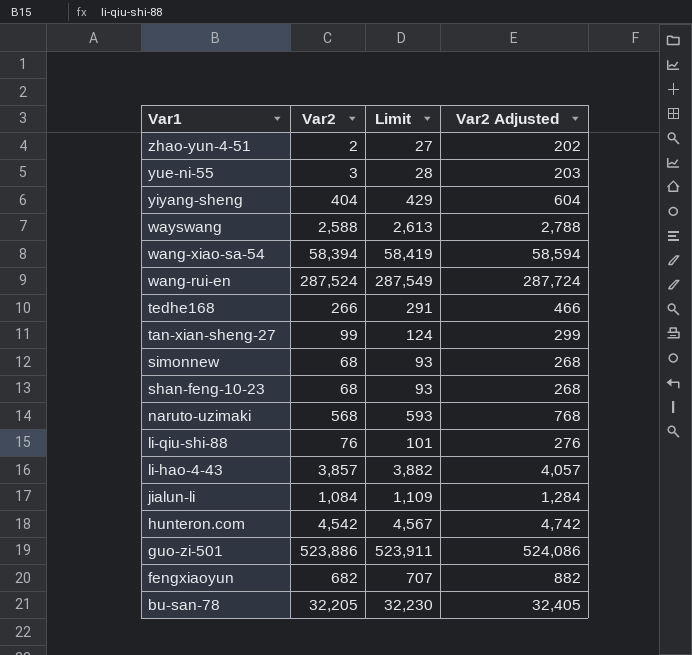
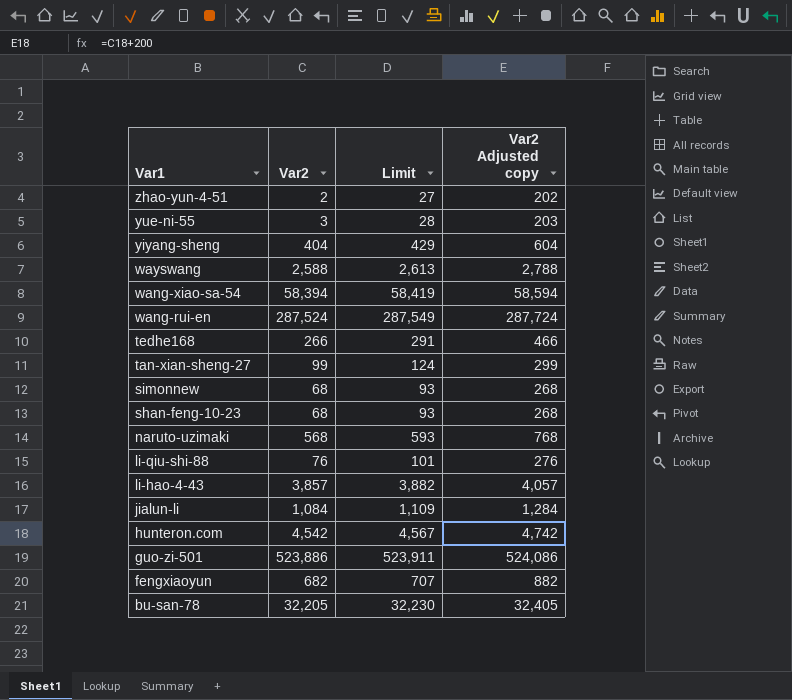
column name: Var2 Adjusted -> Var2 Adjusted copy

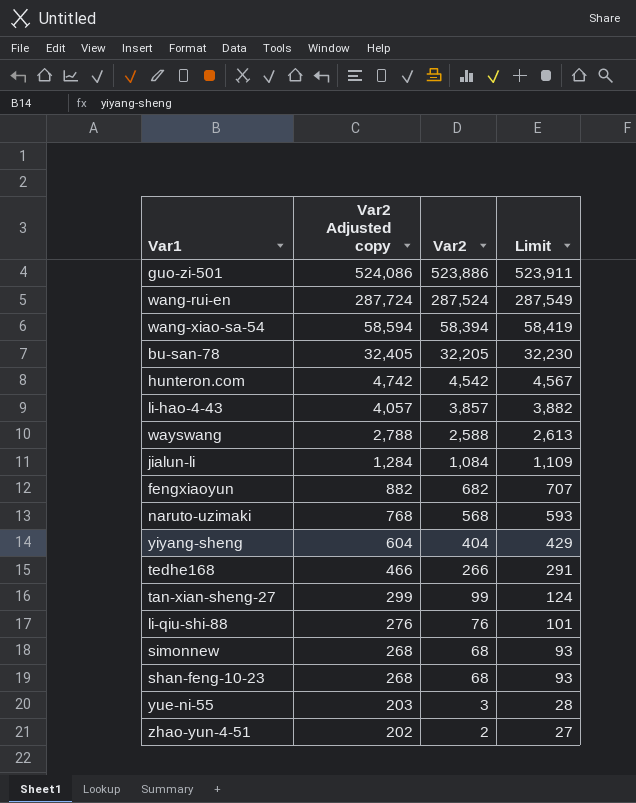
row order: Var1 descending -> Var2 Adjusted copy descending
column Var2 Adjusted copy | position: 4 -> 2

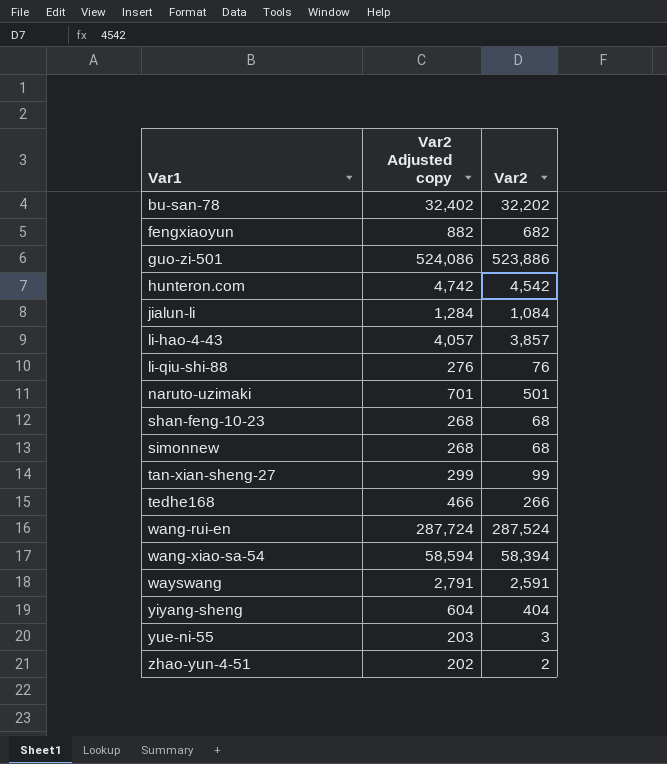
row order: Var2 Adjusted copy descending -> Var1 ascending
column Limit | formula: [Var2] + 25 -> none
bu-san-78 | Var2 Adjusted copy: 32,405 -> 32,402
bu-san-78 | Var2: 32,205 -> 32,202
naruto-uzimaki | Var2 Adjusted copy: 768 -> 701
naruto-uzimaki | Var2: 568 -> 501
wayswang | Var2 Adjusted copy: 2,788 -> 2,791
wayswang | Var2: 2,588 -> 2,591

